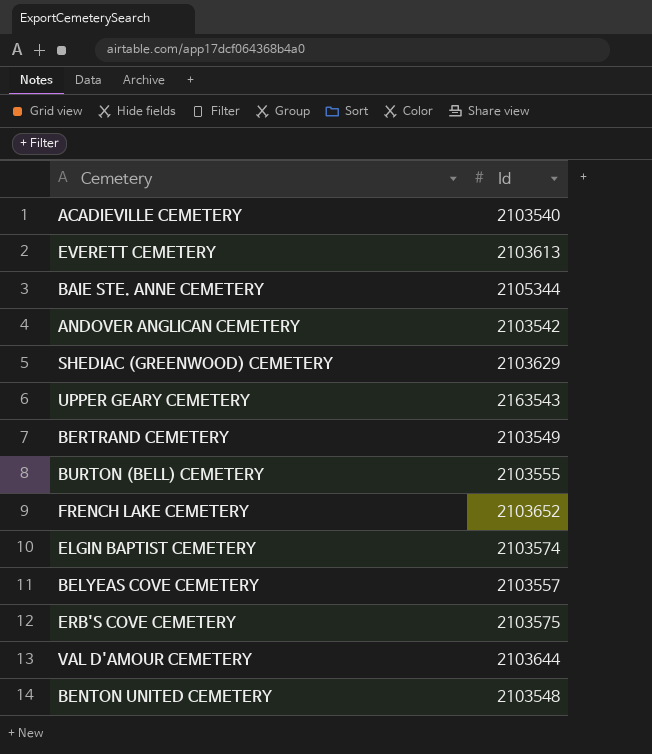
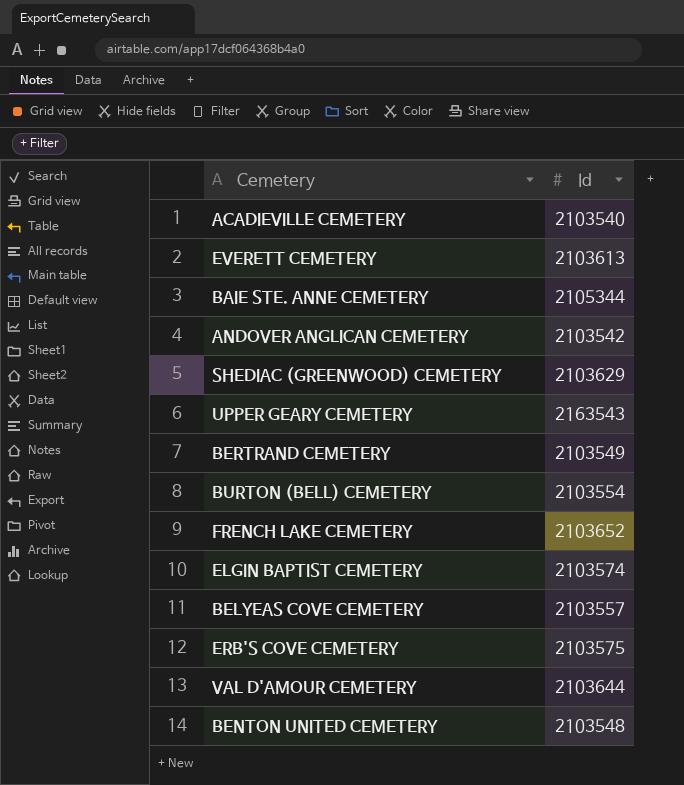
BURTON (BELL) CEMETERY | Id: 2103555 -> 2103554

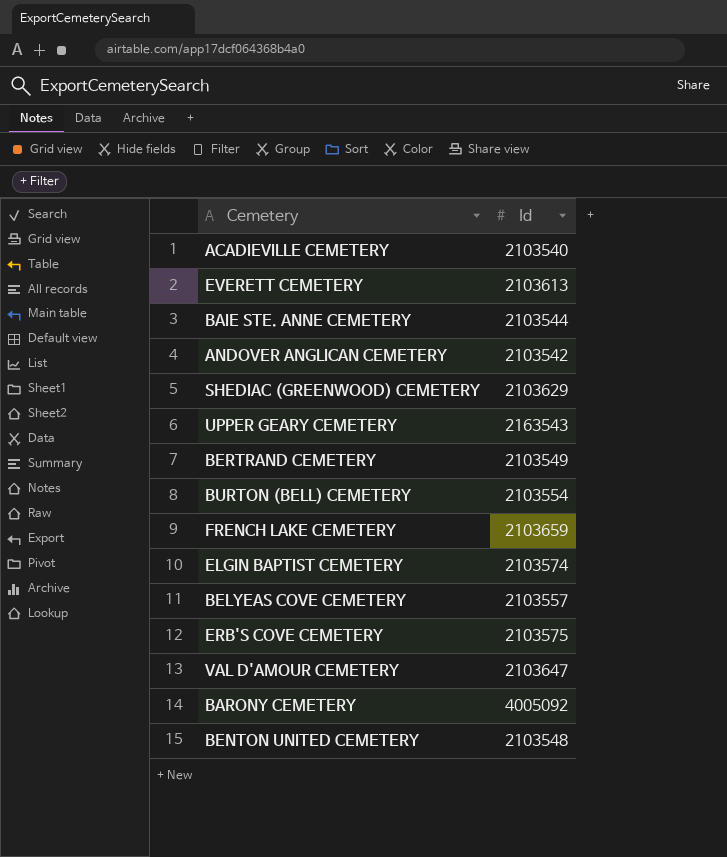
BAIE STE. ANNE CEMETERY | Id: 2105344 -> 2103544
FRENCH LAKE CEMETERY | Id: 2103652 -> 2103659
VAL D'AMOUR CEMETERY | Id: 2103644 -> 2103647
row BARONY CEMETERY: none -> 4005092

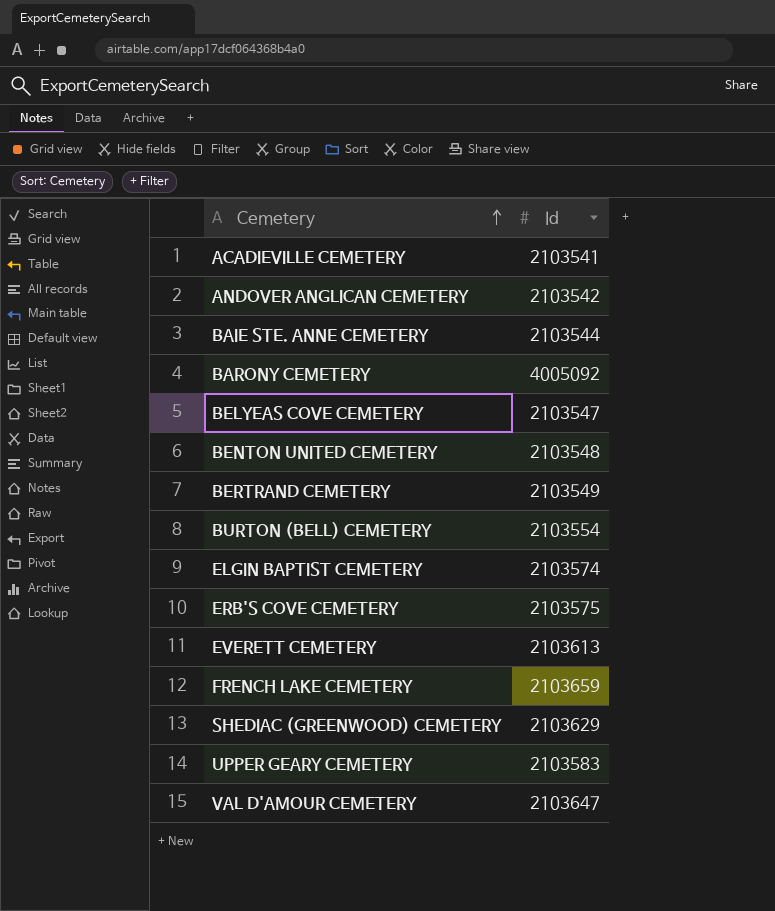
row order: none -> Cemetery ascending
ACADIEVILLE CEMETERY | Id: 2103540 -> 2103541
BELYEAS COVE CEMETERY | Id: 2103557 -> 2103547
UPPER GEARY CEMETERY | Id: 2163543 -> 2103583

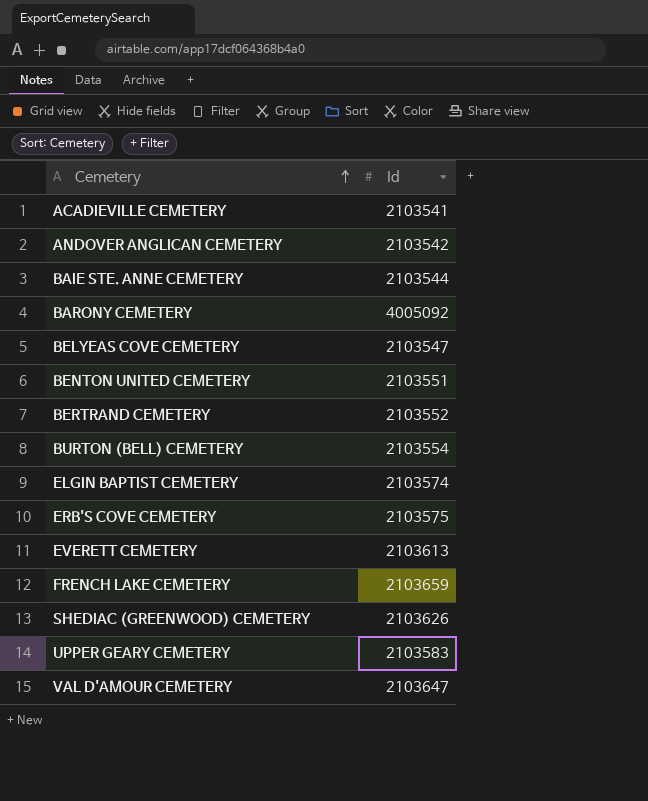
BENTON UNITED CEMETERY | Id: 2103548 -> 2103551
BERTRAND CEMETERY | Id: 2103549 -> 2103552
SHEDIAC (GREENWOOD) CEMETERY | Id: 2103629 -> 2103626

